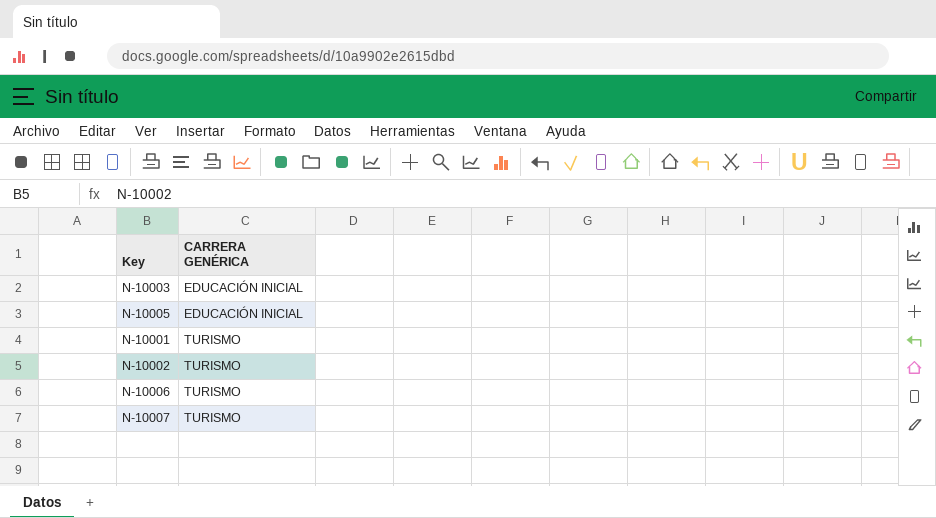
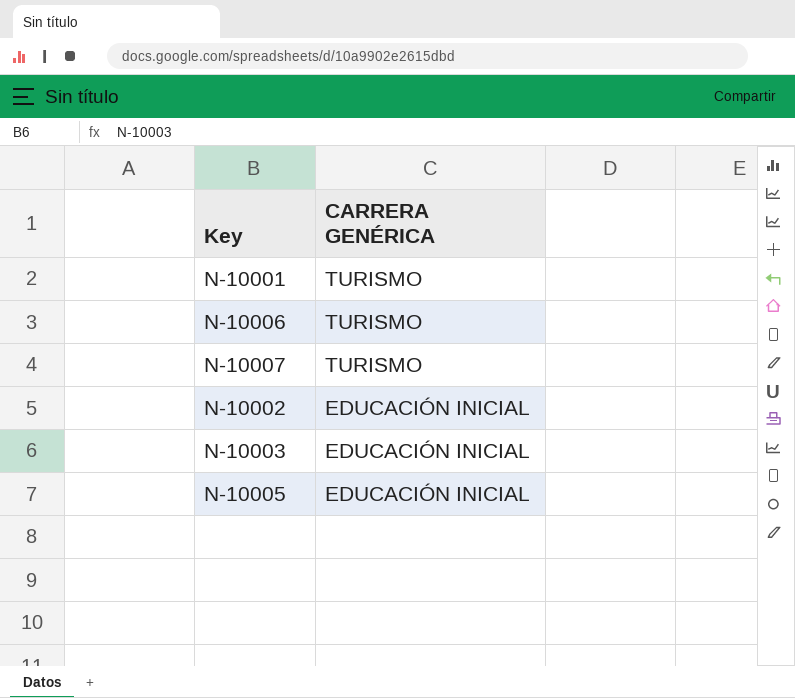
row order: CARRERA GENÉRICA ascending -> CARRERA GENÉRICA descending
N-10002 | CARRERA GENÉRICA: TURISMO -> EDUCACIÓN INICIAL

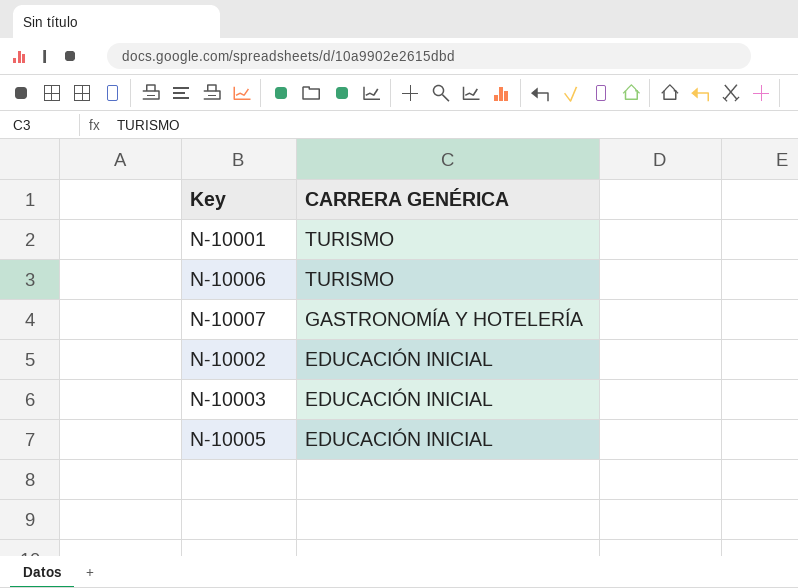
N-10007 | CARRERA GENÉRICA: TURISMO -> GASTRONOMÍA Y HOTELERÍA

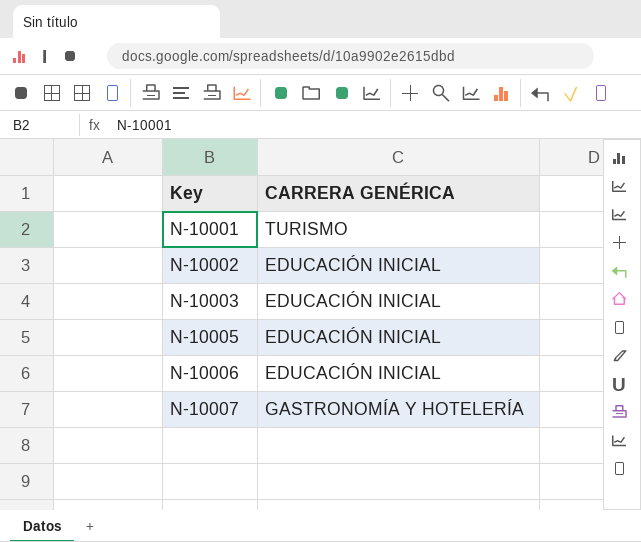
row order: CARRERA GENÉRICA descending -> Key ascending
N-10006 | CARRERA GENÉRICA: TURISMO -> EDUCACIÓN INICIAL

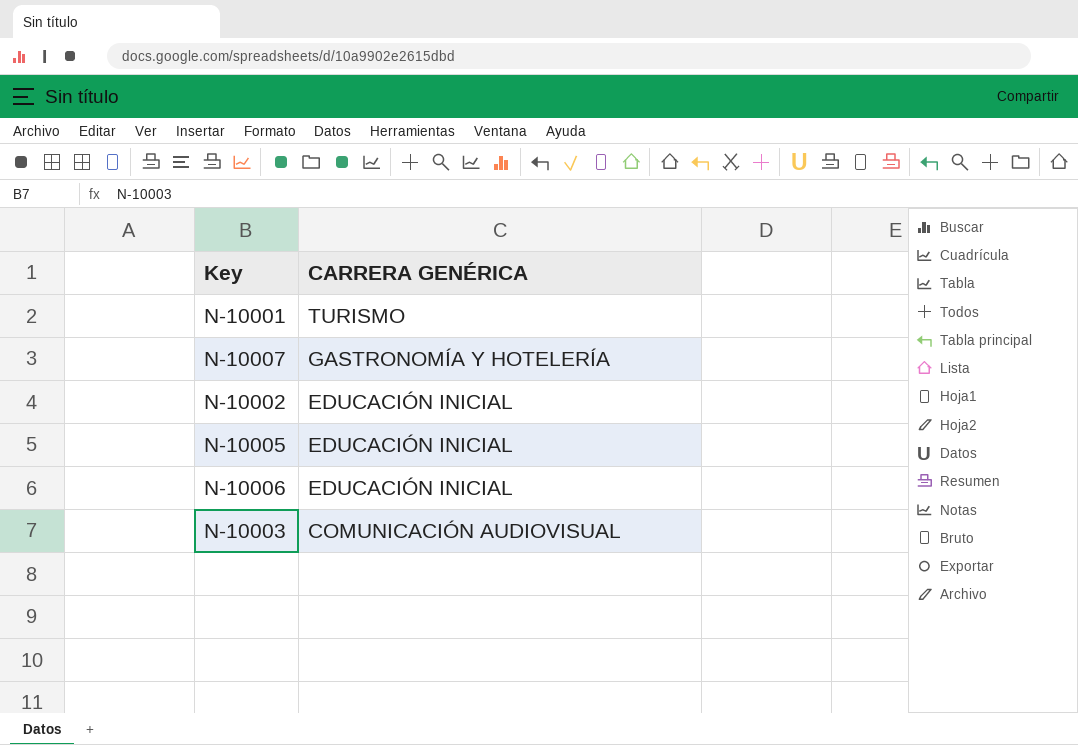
row order: Key ascending -> CARRERA GENÉRICA descending
N-10003 | CARRERA GENÉRICA: EDUCACIÓN INICIAL -> COMUNICACIÓN AUDIOVISUAL

